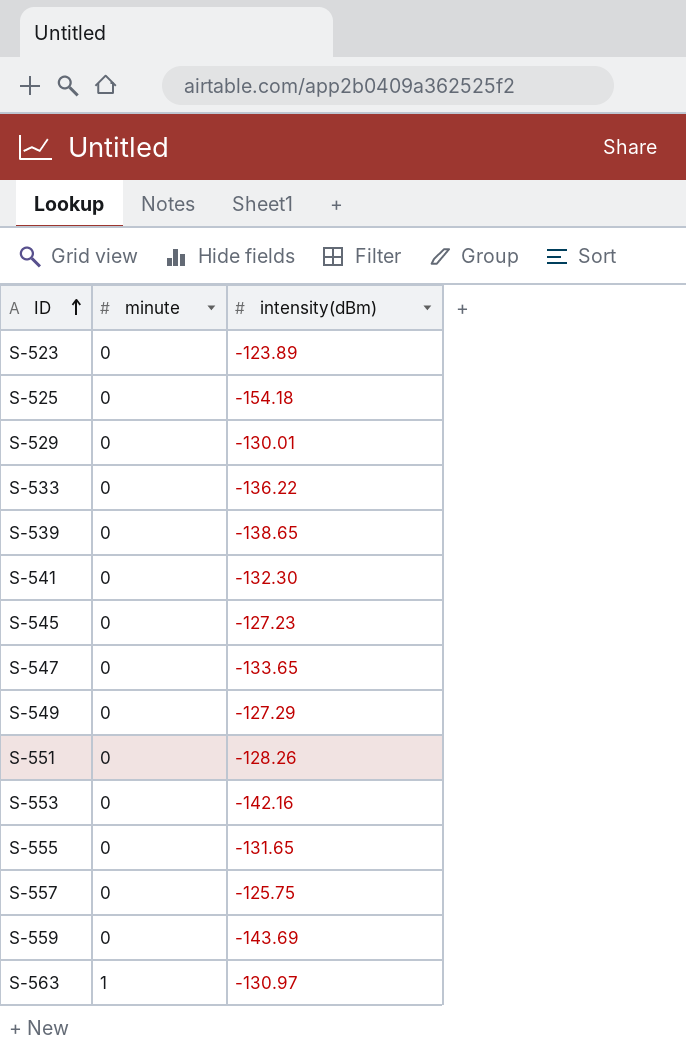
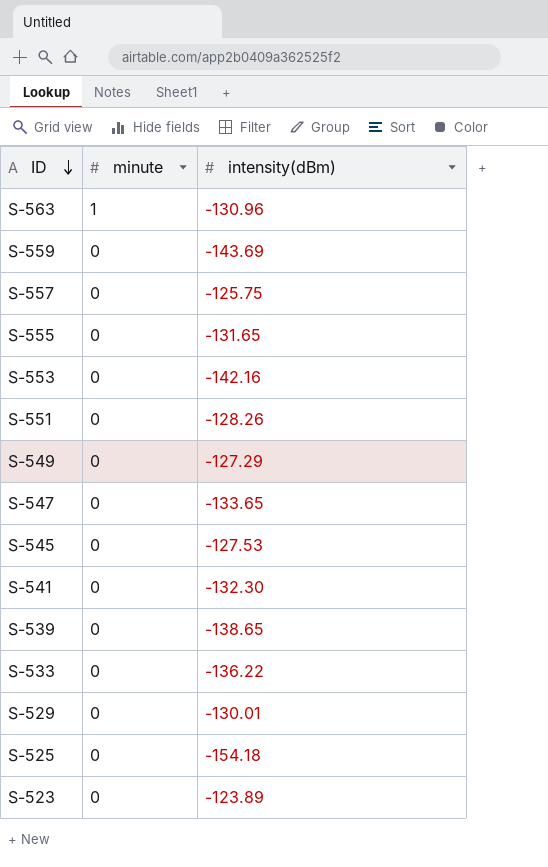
row order: ID ascending -> ID descending
S-563 | intensity(dBm): -130.97 -> -130.96
S-545 | intensity(dBm): -127.23 -> -127.53

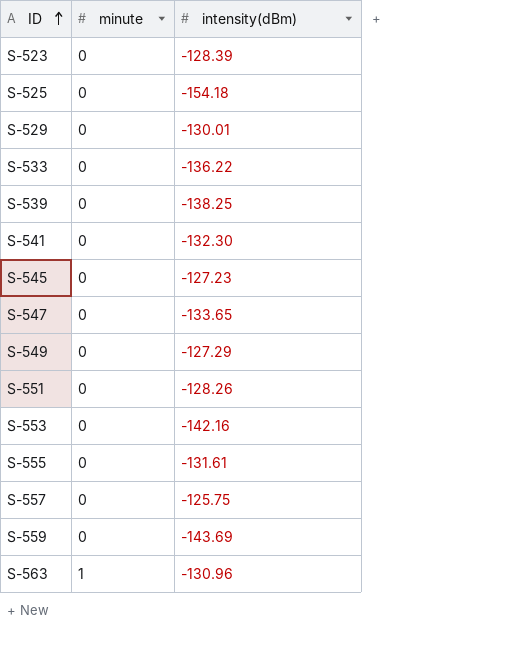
row order: ID descending -> ID ascending
S-523 | intensity(dBm): -123.89 -> -128.39
S-539 | intensity(dBm): -138.65 -> -138.25
S-545 | intensity(dBm): -127.53 -> -127.23
S-555 | intensity(dBm): -131.65 -> -131.61

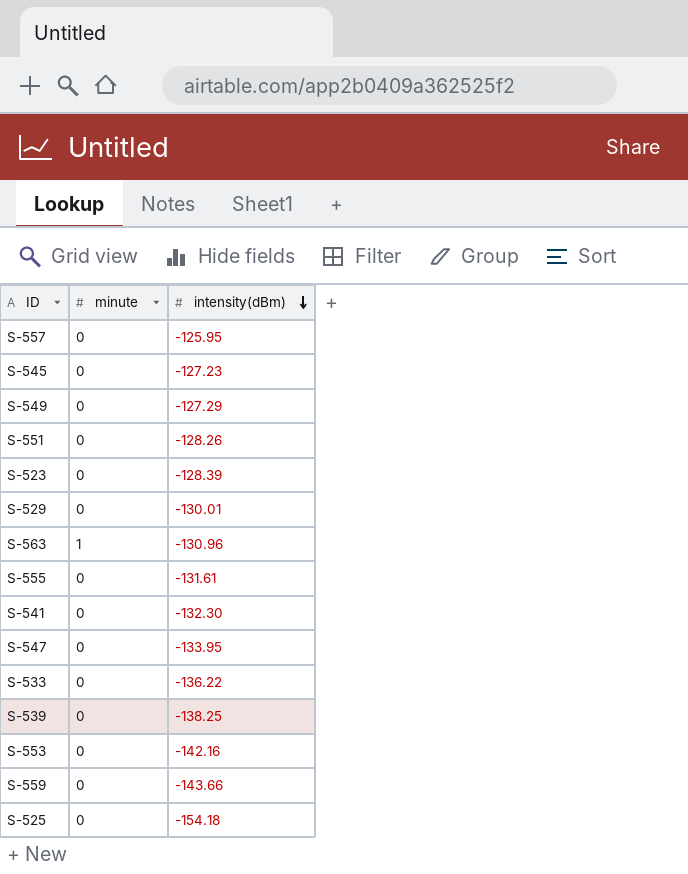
row order: ID ascending -> intensity(dBm) descending
S-557 | intensity(dBm): -125.75 -> -125.95
S-547 | intensity(dBm): -133.65 -> -133.95
S-559 | intensity(dBm): -143.69 -> -143.66

